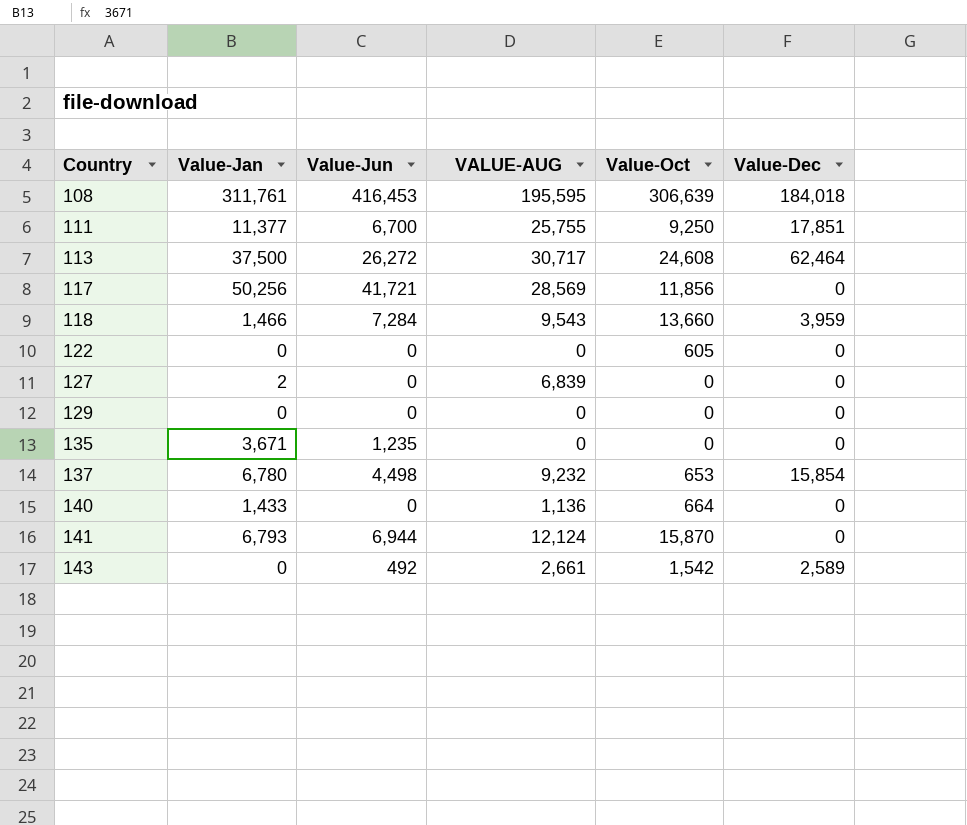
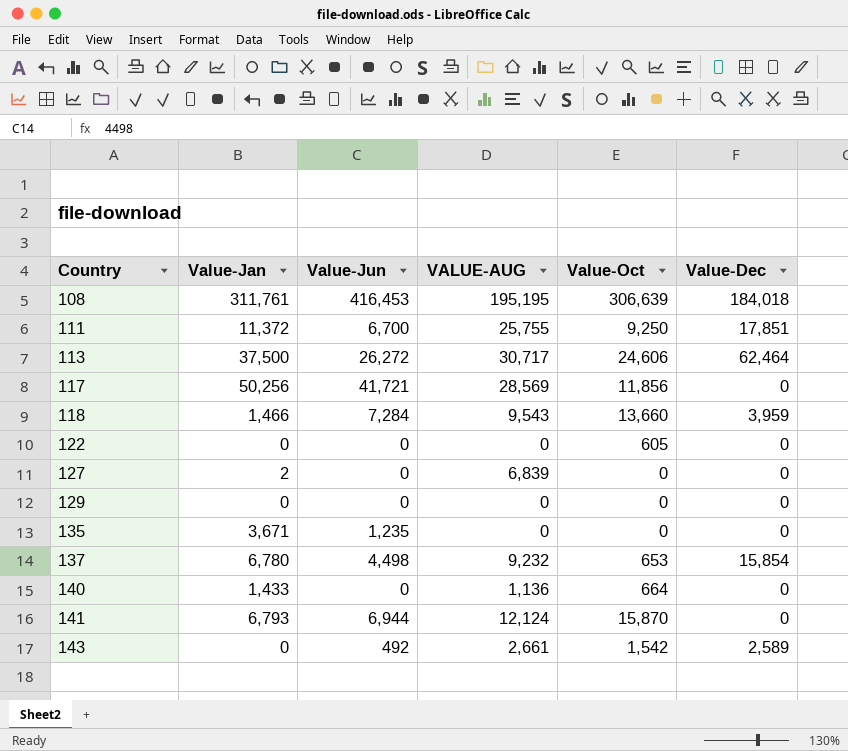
108 | VALUE-AUG: 195,595 -> 195,195
111 | Value-Jan: 11,377 -> 11,372
113 | Value-Oct: 24,608 -> 24,606

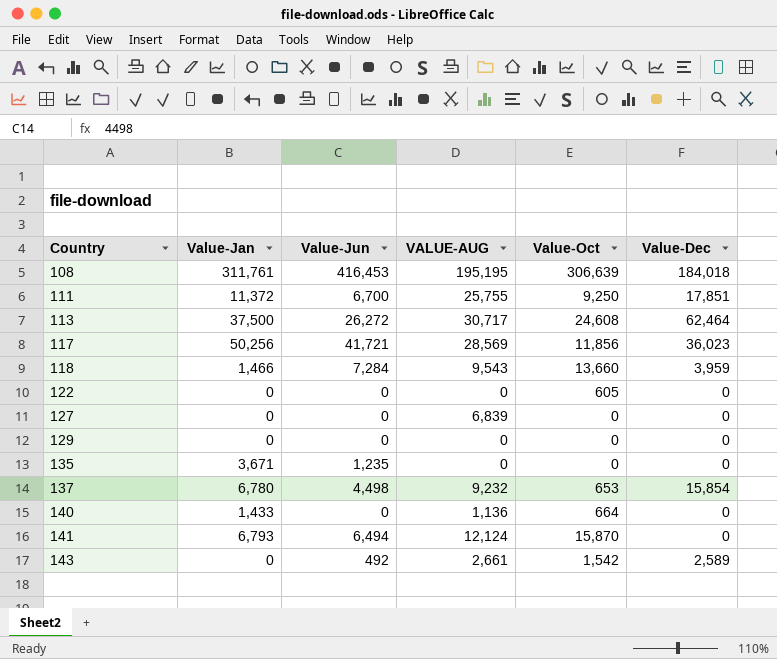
113 | Value-Oct: 24,606 -> 24,608
117 | Value-Dec: 0 -> 36,023
127 | Value-Jan: 2 -> 0
141 | Value-Jun: 6,944 -> 6,494

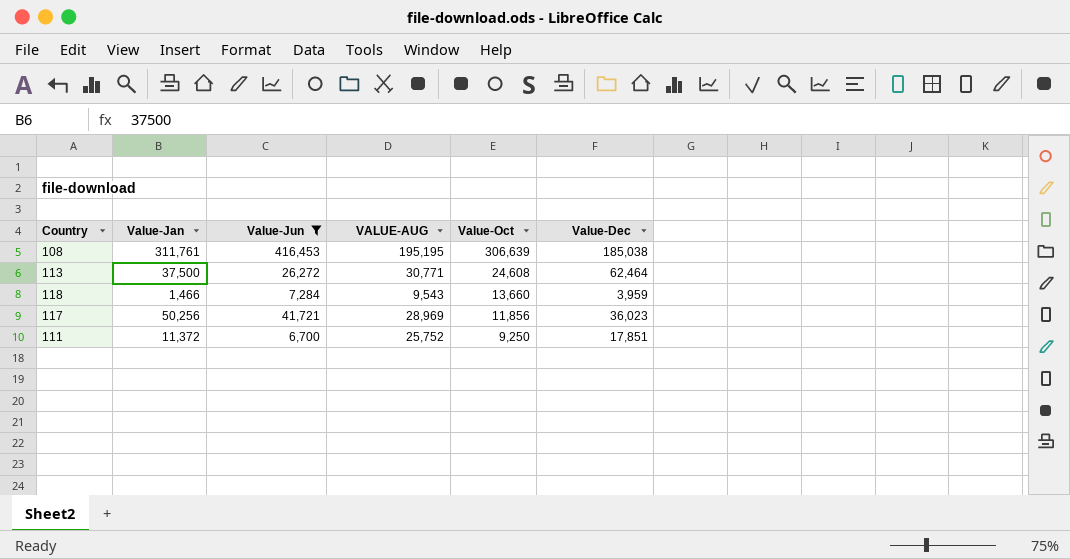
filter: none -> Value-Jun >= 6,700
row order: Country ascending -> Value-Oct descending
108 | Value-Dec: 184,018 -> 185,038
113 | VALUE-AUG: 30,717 -> 30,771
117 | VALUE-AUG: 28,569 -> 28,969
111 | VALUE-AUG: 25,755 -> 25,752

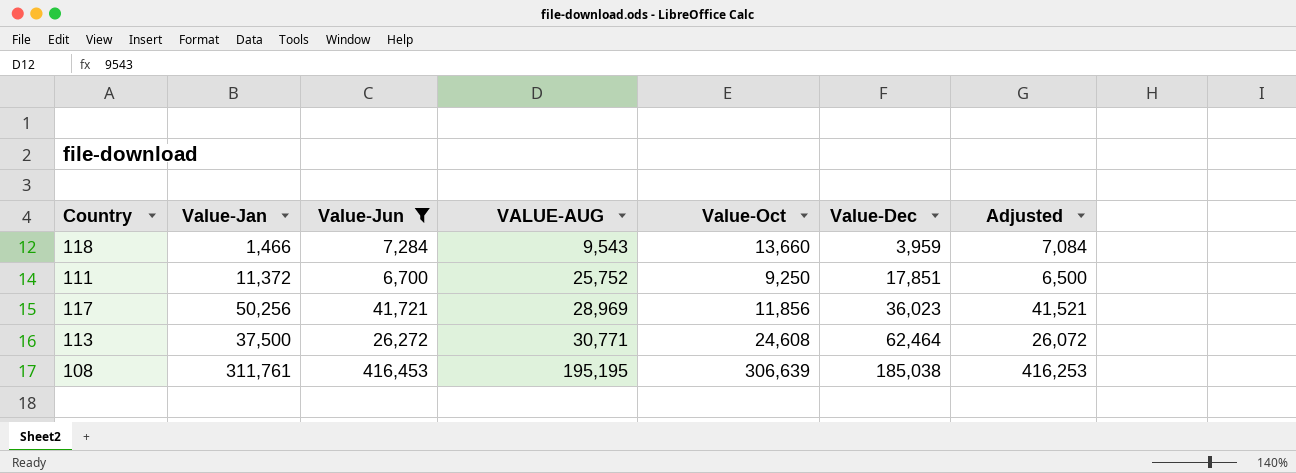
row order: Value-Oct descending -> VALUE-AUG ascending
column Adjusted | formula: none -> [Value-Jun] - 200

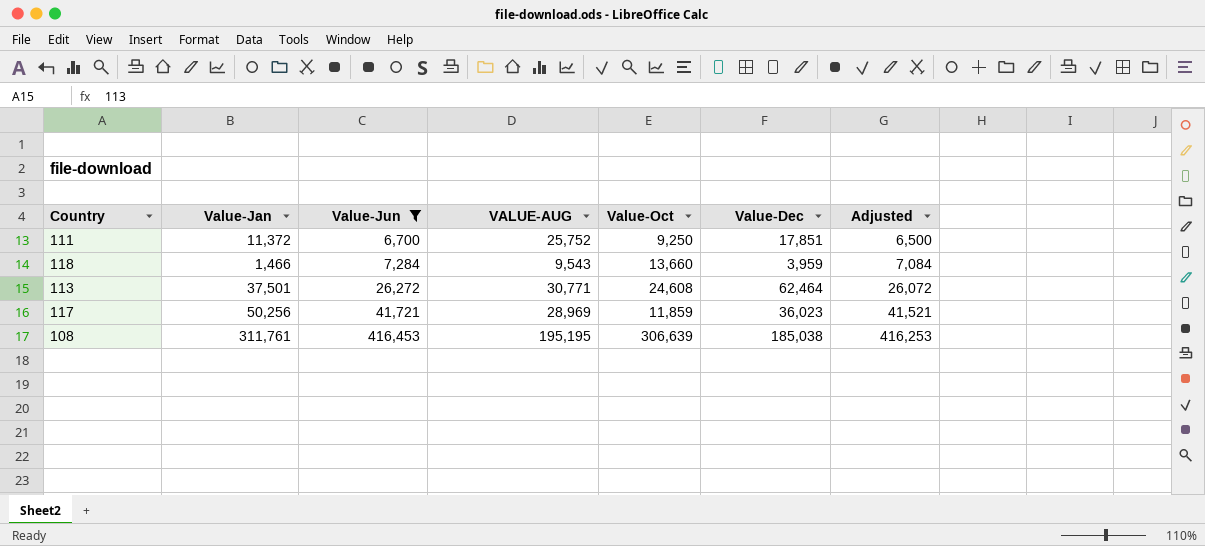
row order: VALUE-AUG ascending -> Value-Jun ascending
113 | Value-Jan: 37,500 -> 37,501
117 | Value-Oct: 11,856 -> 11,859

